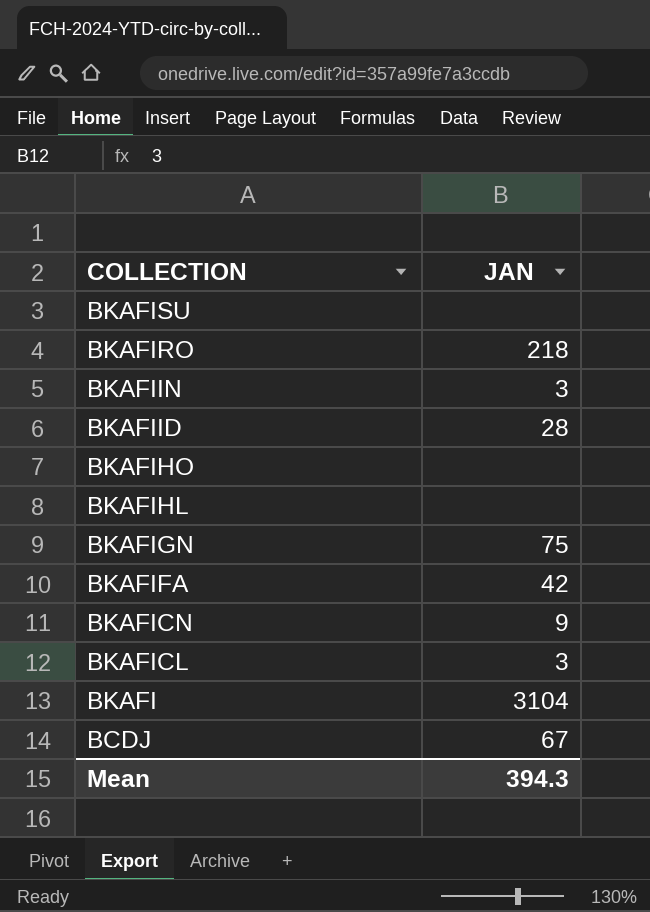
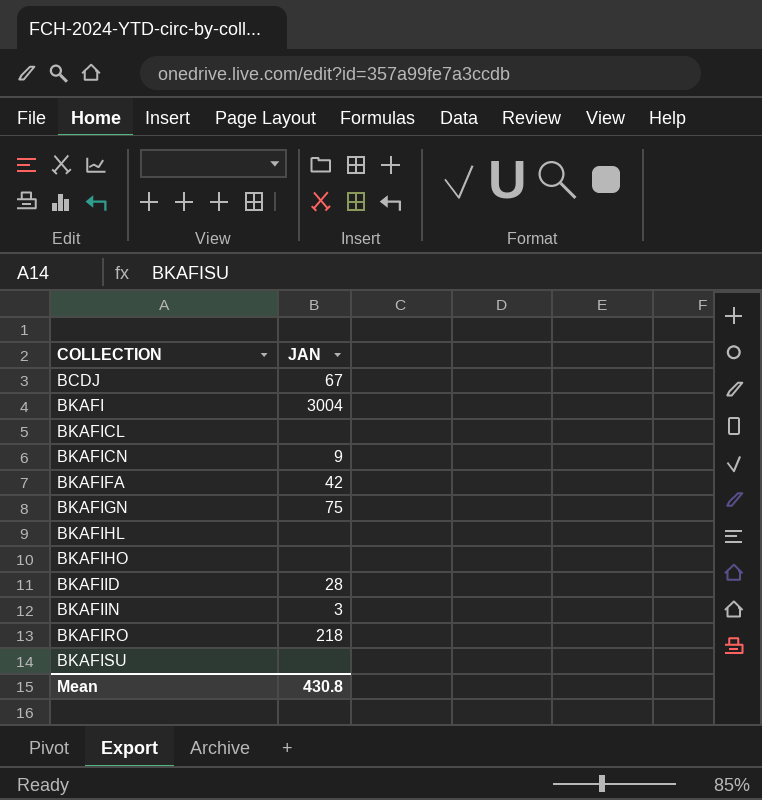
row order: COLLECTION descending -> COLLECTION ascending
BKAFI | JAN: 3104 -> 3004
BKAFICL | JAN: 3 -> none
Mean | JAN: 394.3 -> 430.8

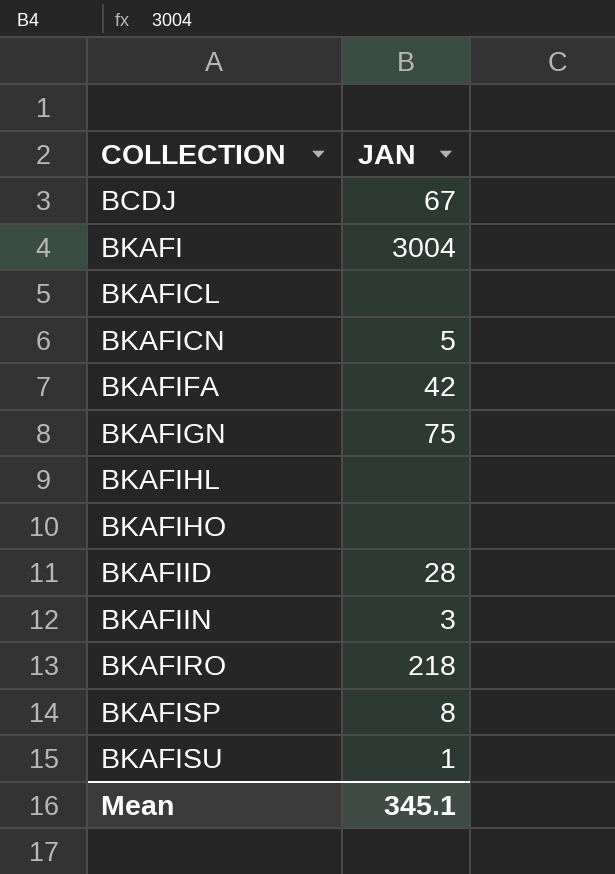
BKAFICN | JAN: 9 -> 5
row BKAFISP: none -> 8
BKAFISU | JAN: none -> 1
Mean | JAN: 430.8 -> 345.1

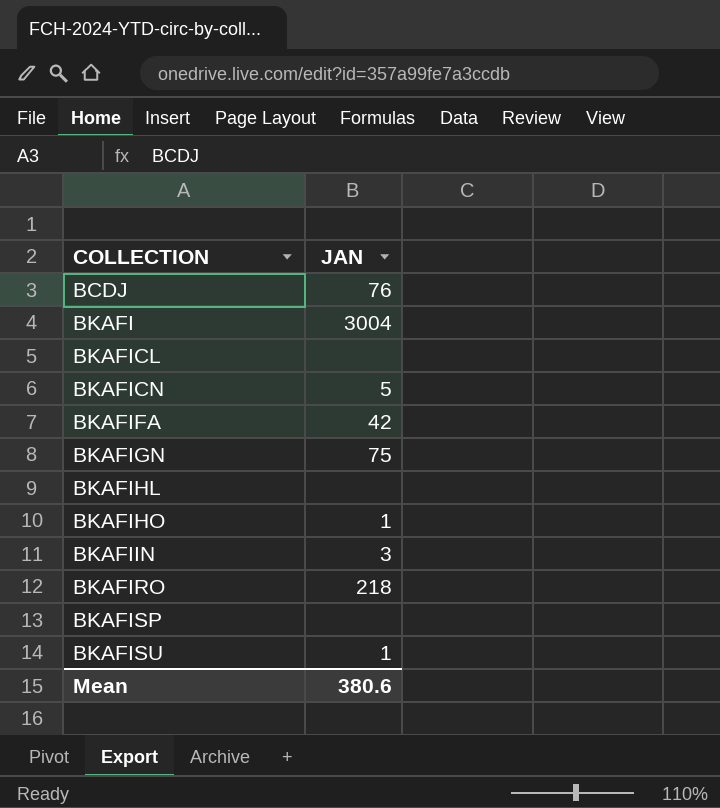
row BKAFIID: 28 -> none
BCDJ | JAN: 67 -> 76
BKAFIHO | JAN: none -> 1
BKAFISP | JAN: 8 -> none
Mean | JAN: 345.1 -> 380.6

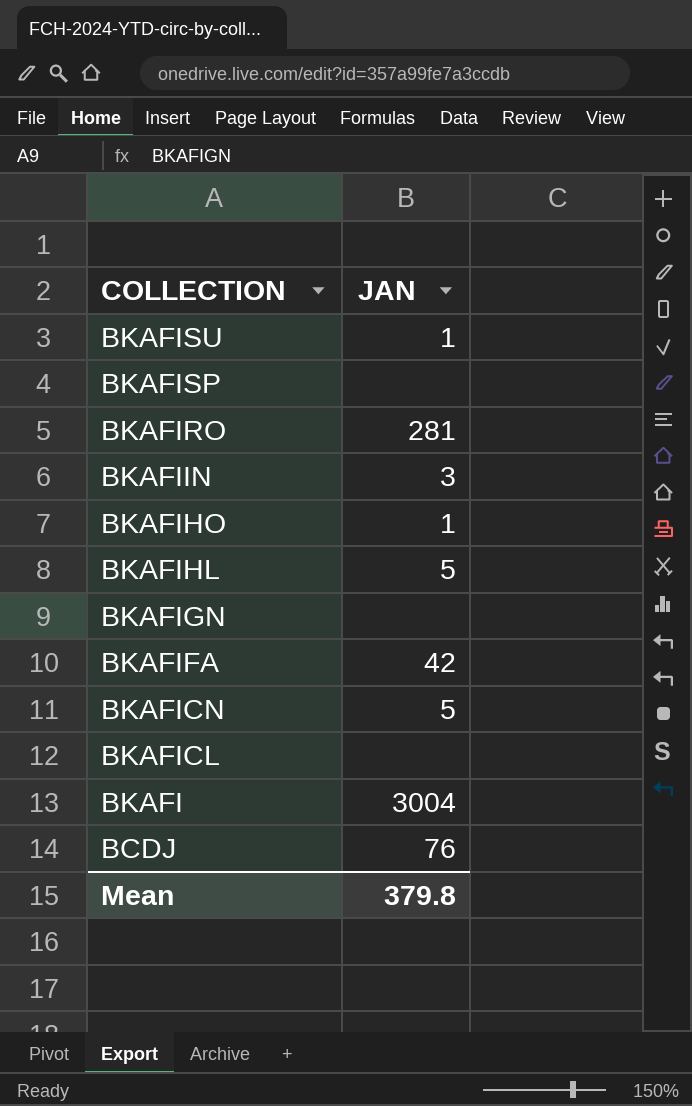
row order: COLLECTION ascending -> COLLECTION descending
BKAFIRO | JAN: 218 -> 281
BKAFIHL | JAN: none -> 5
BKAFIGN | JAN: 75 -> none
Mean | JAN: 380.6 -> 379.8

